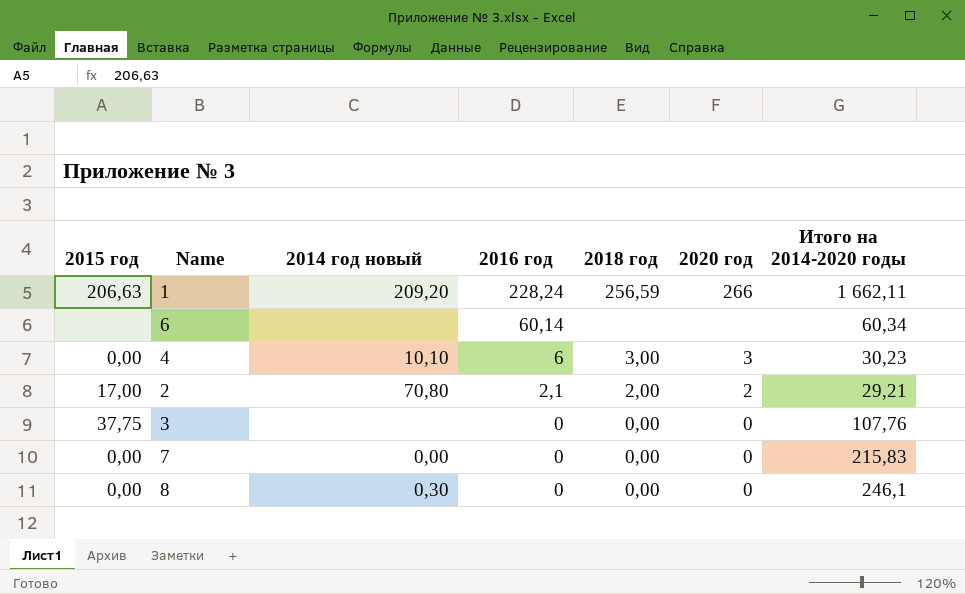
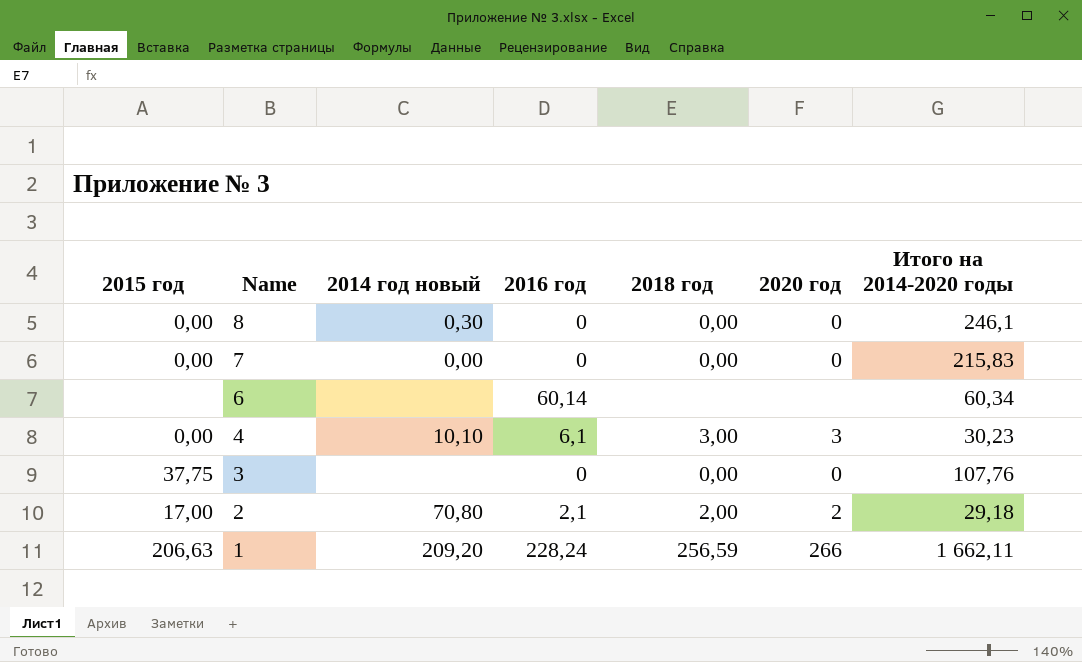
row order: 2016 год descending -> Name descending
4 | 2016 год: 6 -> 6,1
2 | Итого на 2014-2020 годы: 29,21 -> 29,18

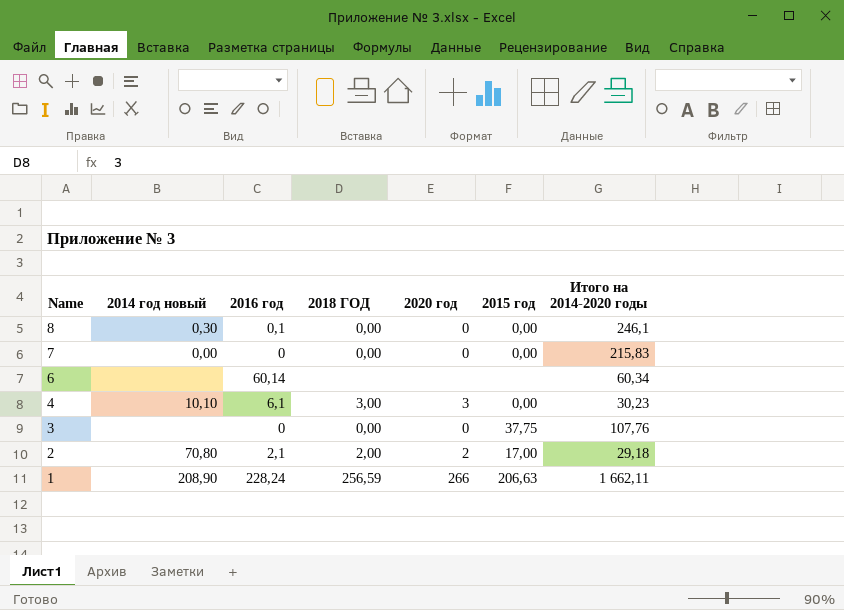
column name: 2018 год -> 2018 ГОД
column 2015 год | position: 1 -> 6
8 | 2016 год: 0 -> 0,1
1 | 2014 год новый: 209,20 -> 208,90

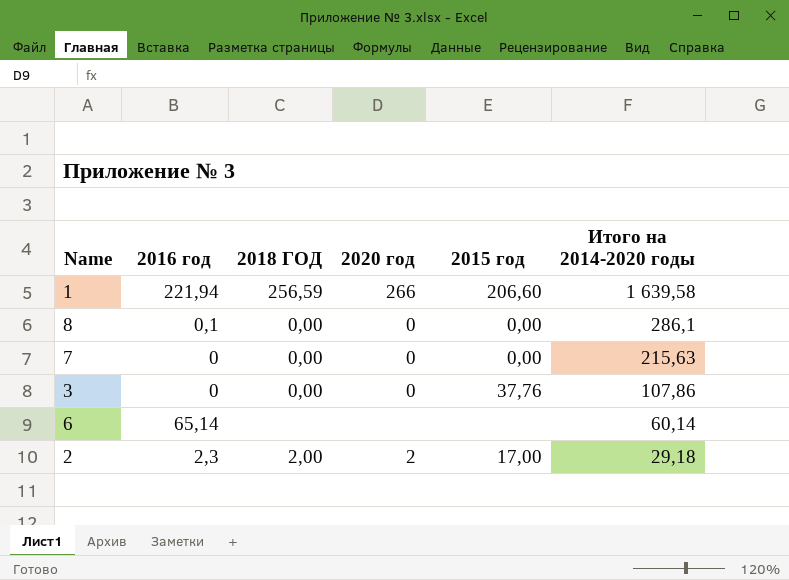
row order: Name descending -> Итого на 2014-2020 годы descending
column 2014 год новый | position: 2 -> none
row 4: 10,10 | 6,1 | 3,00 | 3 | 0,00 | 30,23 -> none
1 | 2016 год: 228,24 -> 221,94
1 | 2015 год: 206,63 -> 206,60
1 | Итого на 2014-2020 годы: 1 662,11 -> 1 639,58
8 | Итого на 2014-2020 годы: 246,1 -> 286,1
7 | Итого на 2014-2020 годы: 215,83 -> 215,63
3 | 2015 год: 37,75 -> 37,76
3 | Итого на 2014-2020 годы: 107,76 -> 107,86
6 | 2016 год: 60,14 -> 65,14
6 | Итого на 2014-2020 годы: 60,34 -> 60,14
2 | 2016 год: 2,1 -> 2,3

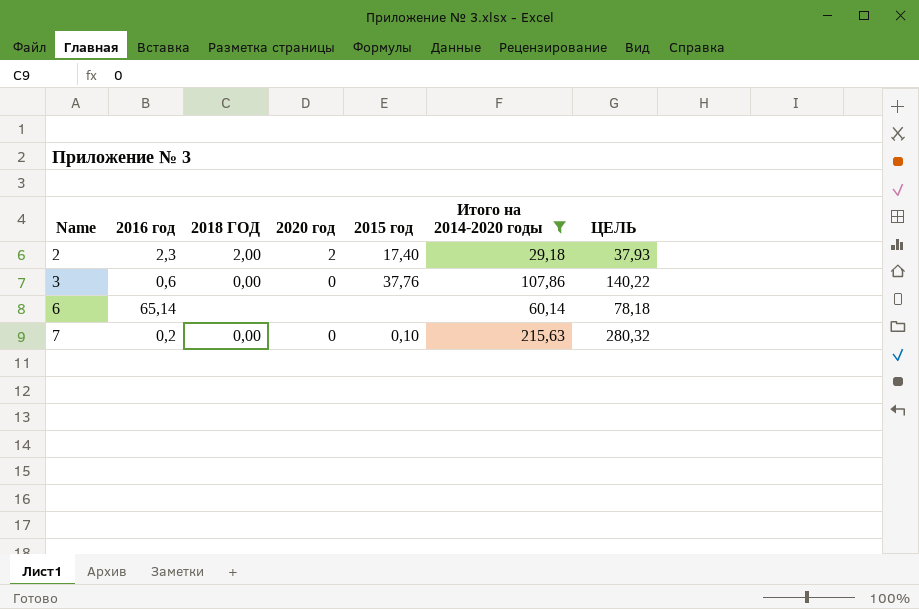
filter: none -> Итого на 2014-2020 годы <= 215,63
row order: Итого на 2014-2020 годы descending -> Name ascending
column ЦЕЛЬ | formula: none -> [Итого на 2014-2020 годы] * 1,3
2 | 2015 год: 17,00 -> 17,40
3 | 2016 год: 0 -> 0,6
7 | 2016 год: 0 -> 0,2
7 | 2015 год: 0,00 -> 0,10

